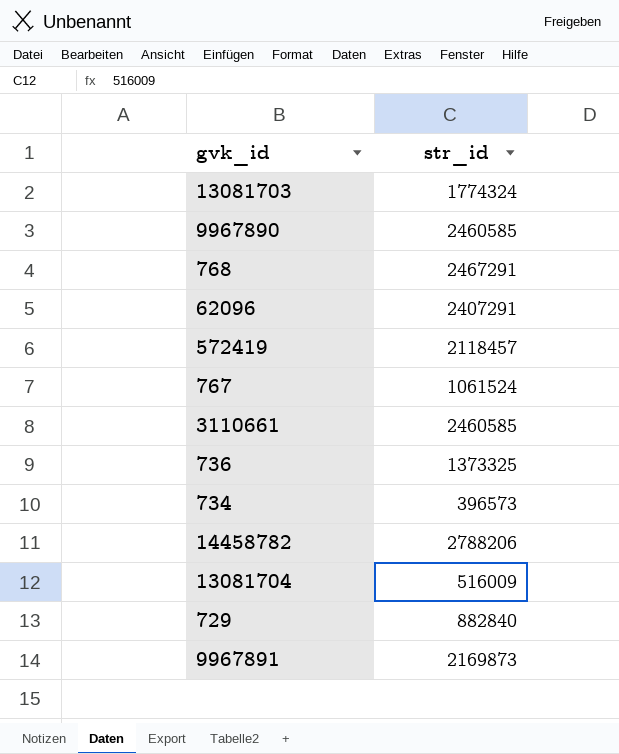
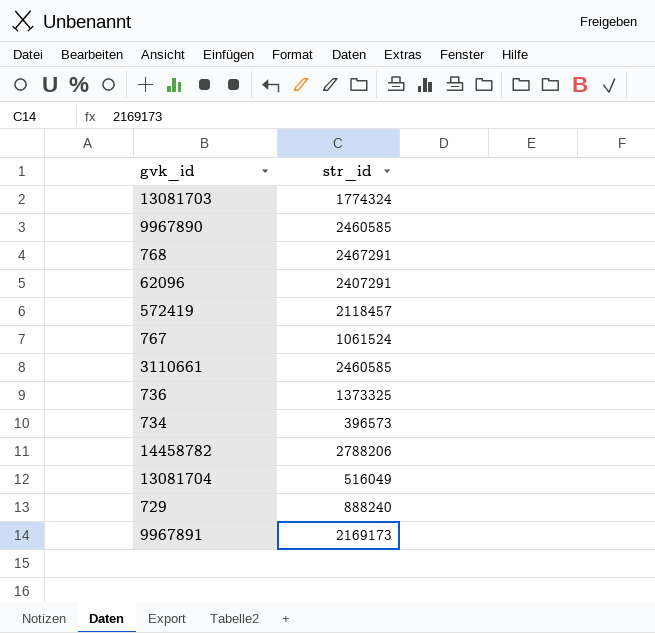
13081704 | str_id: 516009 -> 516049
729 | str_id: 882840 -> 888240
9967891 | str_id: 2169873 -> 2169173

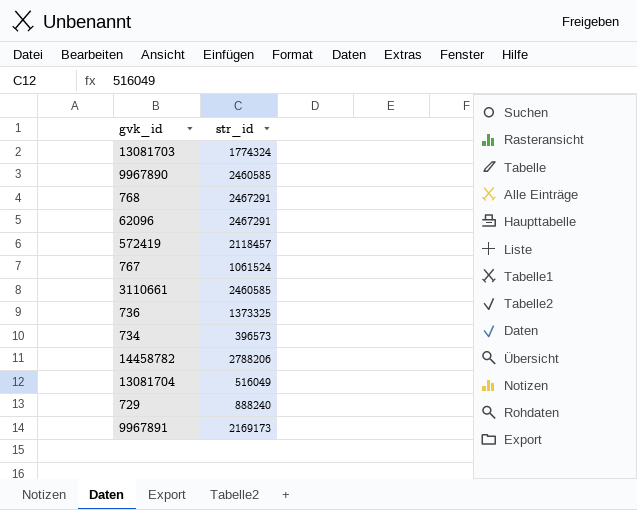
62096 | str_id: 2407291 -> 2467291

